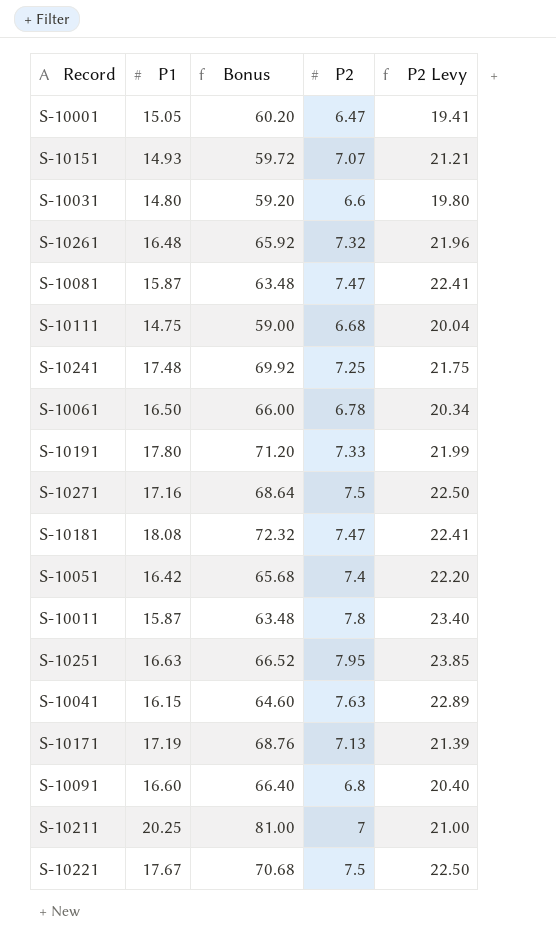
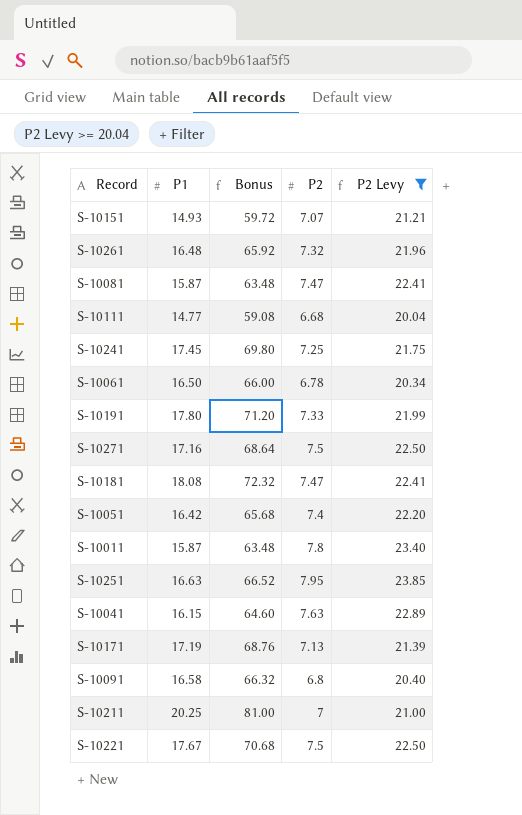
filter: none -> P2 Levy >= 20.04
S-10111 | P1: 14.75 -> 14.77
S-10111 | Bonus: 59.00 -> 59.08
S-10241 | P1: 17.48 -> 17.45
S-10241 | Bonus: 69.92 -> 69.80
S-10091 | P1: 16.60 -> 16.58
S-10091 | Bonus: 66.40 -> 66.32

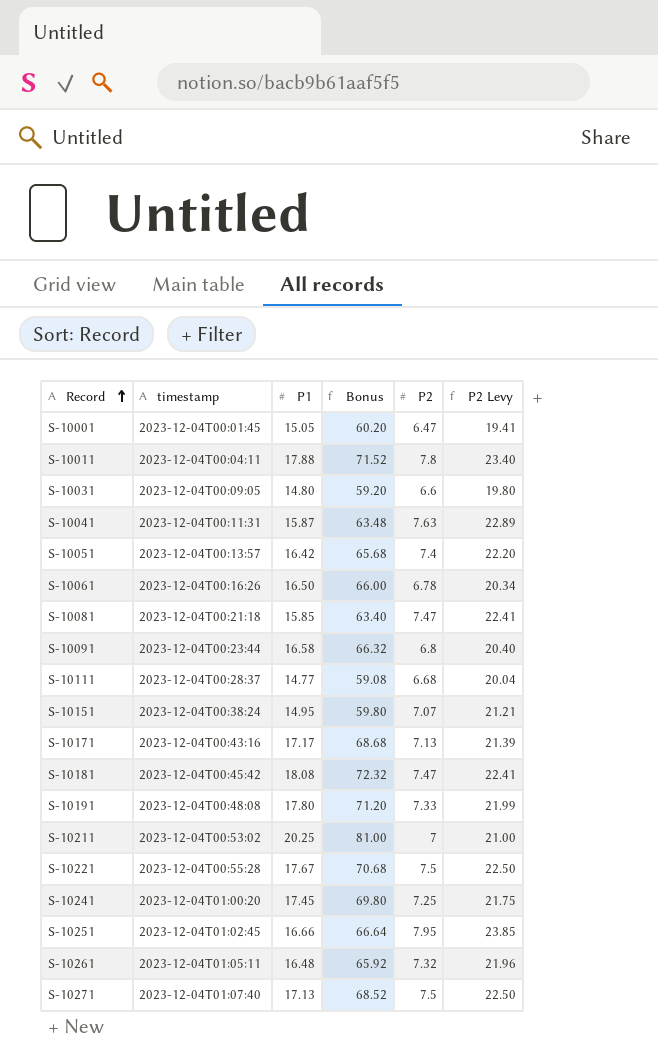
filter: P2 Levy >= 20.04 -> none
row order: none -> Record ascending
column timestamp | position: none -> 2
S-10011 | P1: 15.87 -> 17.88
S-10011 | Bonus: 63.48 -> 71.52
S-10041 | P1: 16.15 -> 15.87
S-10041 | Bonus: 64.60 -> 63.48
S-10081 | P1: 15.87 -> 15.85
S-10081 | Bonus: 63.48 -> 63.40
S-10151 | P1: 14.93 -> 14.95
S-10151 | Bonus: 59.72 -> 59.80
S-10171 | P1: 17.19 -> 17.17
S-10171 | Bonus: 68.76 -> 68.68
S-10251 | P1: 16.63 -> 16.66
S-10251 | Bonus: 66.52 -> 66.64
S-10271 | P1: 17.16 -> 17.13
S-10271 | Bonus: 68.64 -> 68.52

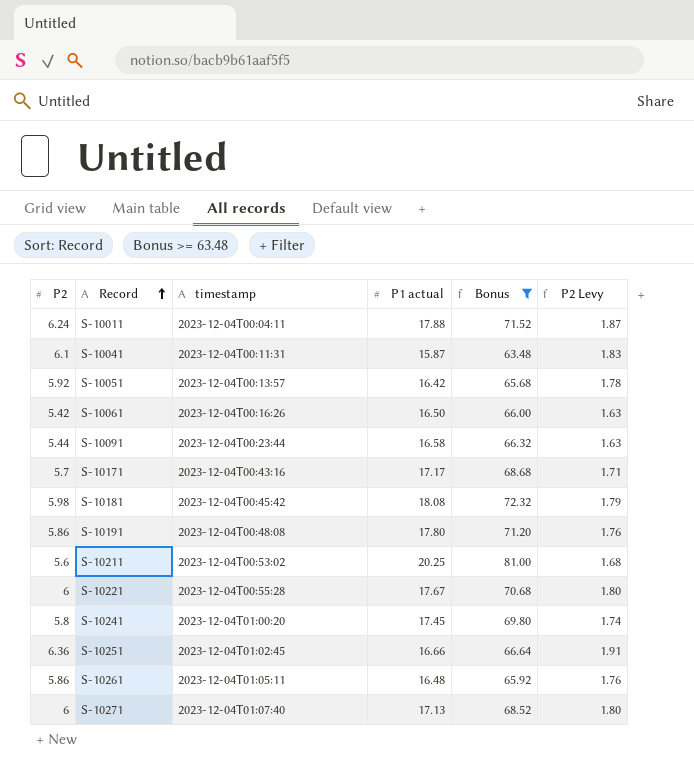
filter: none -> Bonus >= 63.48
column P2 | position: 5 -> 1
column name: P1 -> P1 actual
column P2 Levy | formula: [P2] * 3 -> [P2] * 0.3
S-10011 | P2: 7.8 -> 6.24
S-10041 | P2: 7.63 -> 6.1
S-10051 | P2: 7.4 -> 5.92
S-10061 | P2: 6.78 -> 5.42
S-10091 | P2: 6.8 -> 5.44
S-10171 | P2: 7.13 -> 5.7
S-10181 | P2: 7.47 -> 5.98
S-10191 | P2: 7.33 -> 5.86
S-10211 | P2: 7 -> 5.6
S-10221 | P2: 7.5 -> 6
S-10241 | P2: 7.25 -> 5.8
S-10251 | P2: 7.95 -> 6.36
S-10261 | P2: 7.32 -> 5.86
S-10271 | P2: 7.5 -> 6

